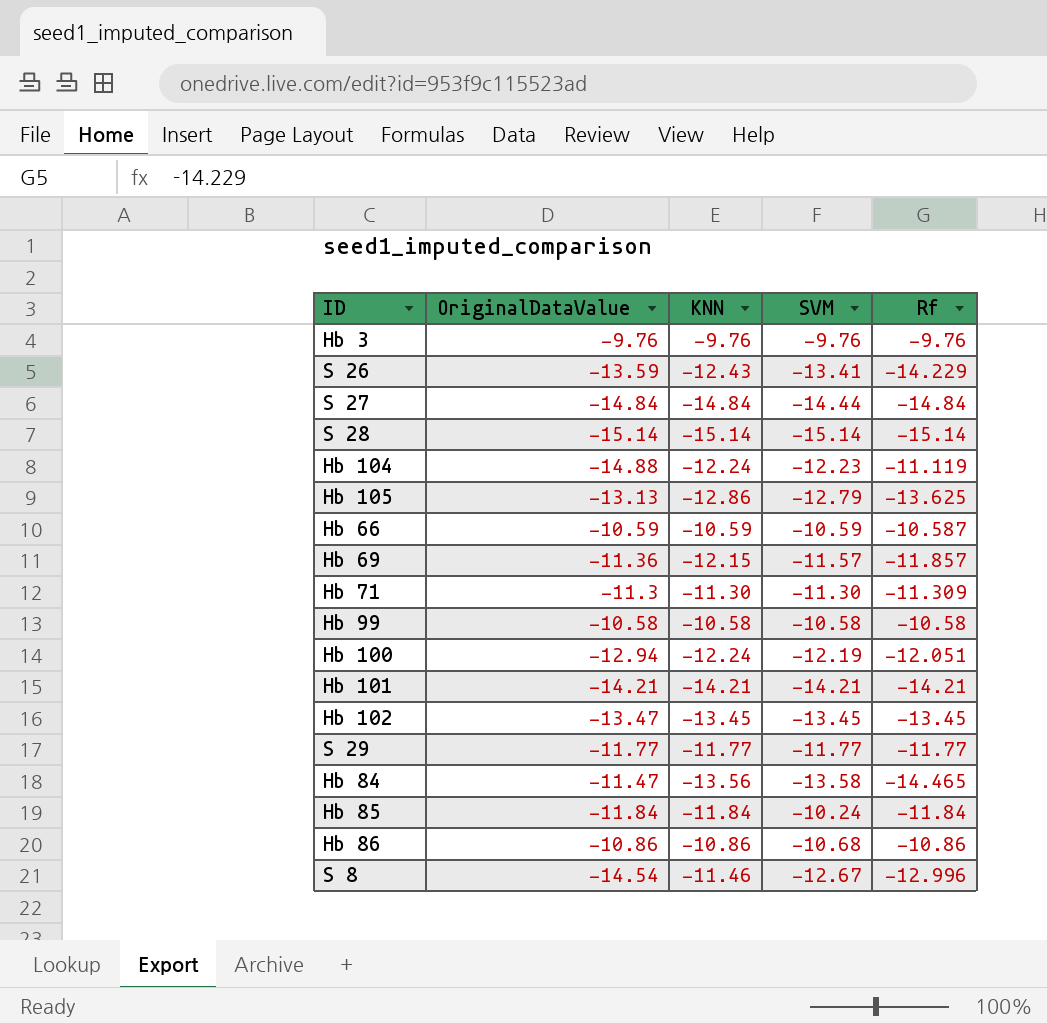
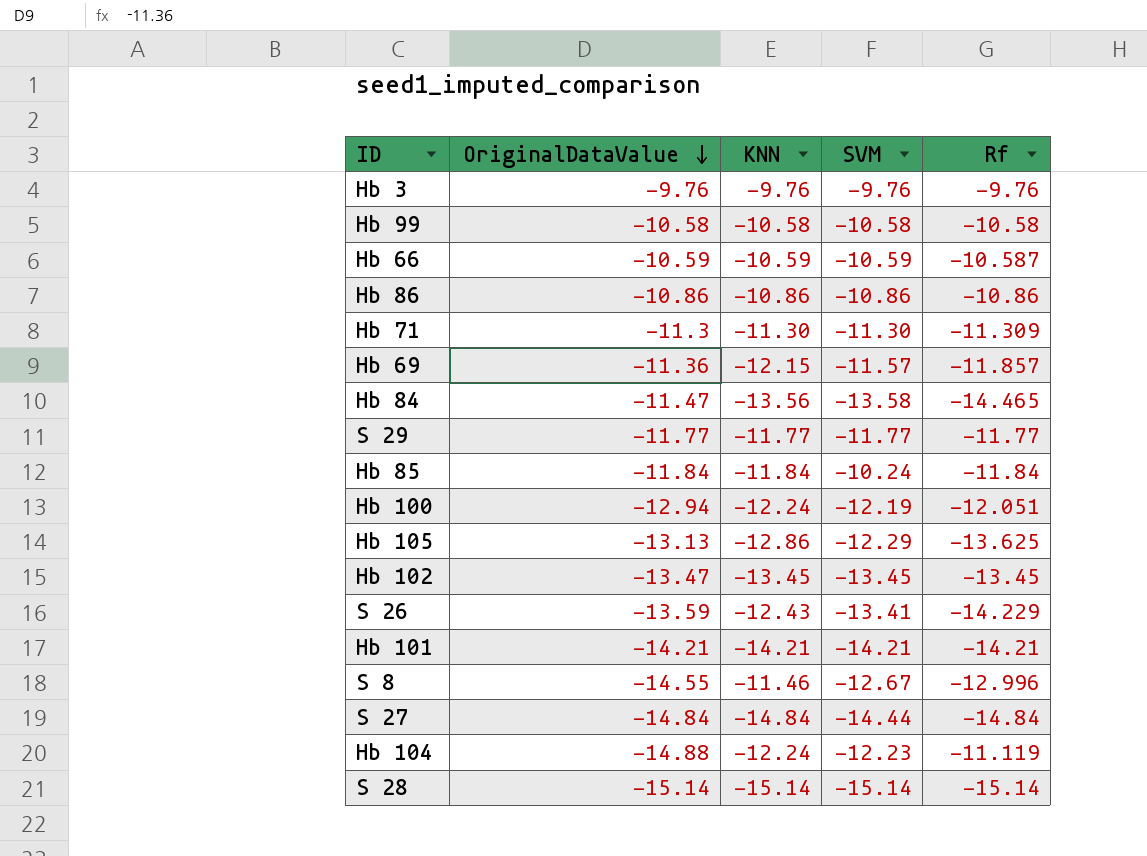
row order: none -> OriginalDataValue descending
Hb 86 | SVM: -10.68 -> -10.86
Hb 105 | SVM: -12.79 -> -12.29
S 8 | OriginalDataValue: -14.54 -> -14.55

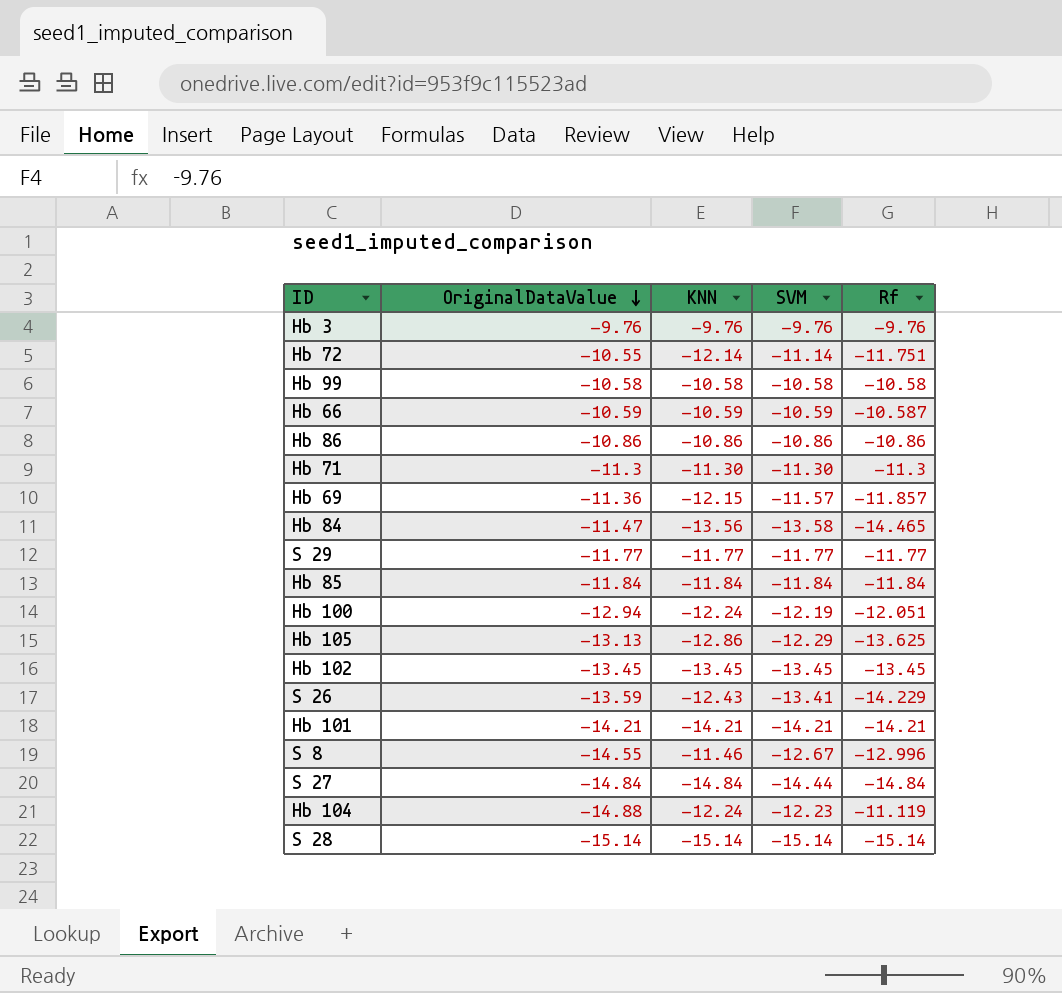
row Hb 72: none -> -10.55 | -12.14 | -11.14 | -11.751
Hb 71 | Rf: -11.309 -> -11.3
Hb 85 | SVM: -10.24 -> -11.84
Hb 102 | OriginalDataValue: -13.47 -> -13.45

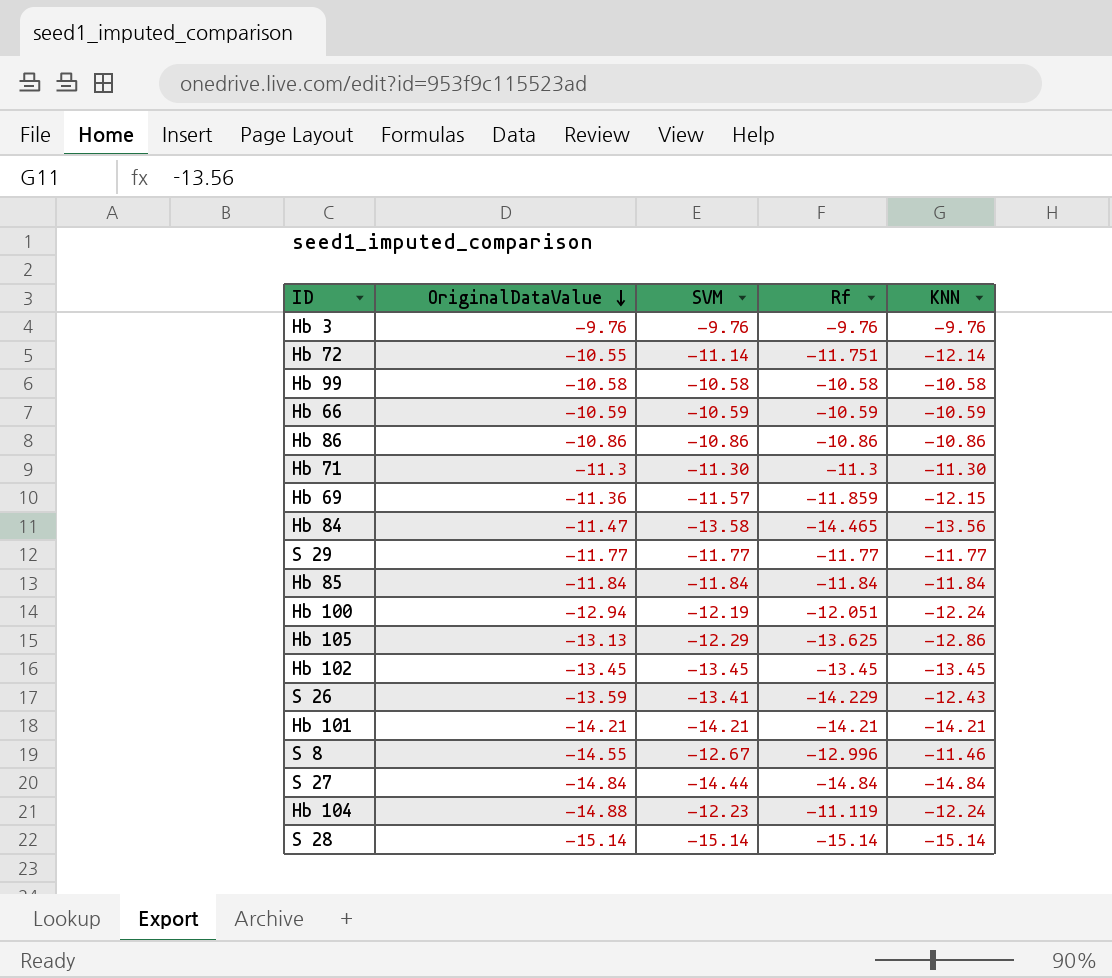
column KNN | position: 3 -> 5
Hb 66 | Rf: -10.587 -> -10.59
Hb 69 | Rf: -11.857 -> -11.859

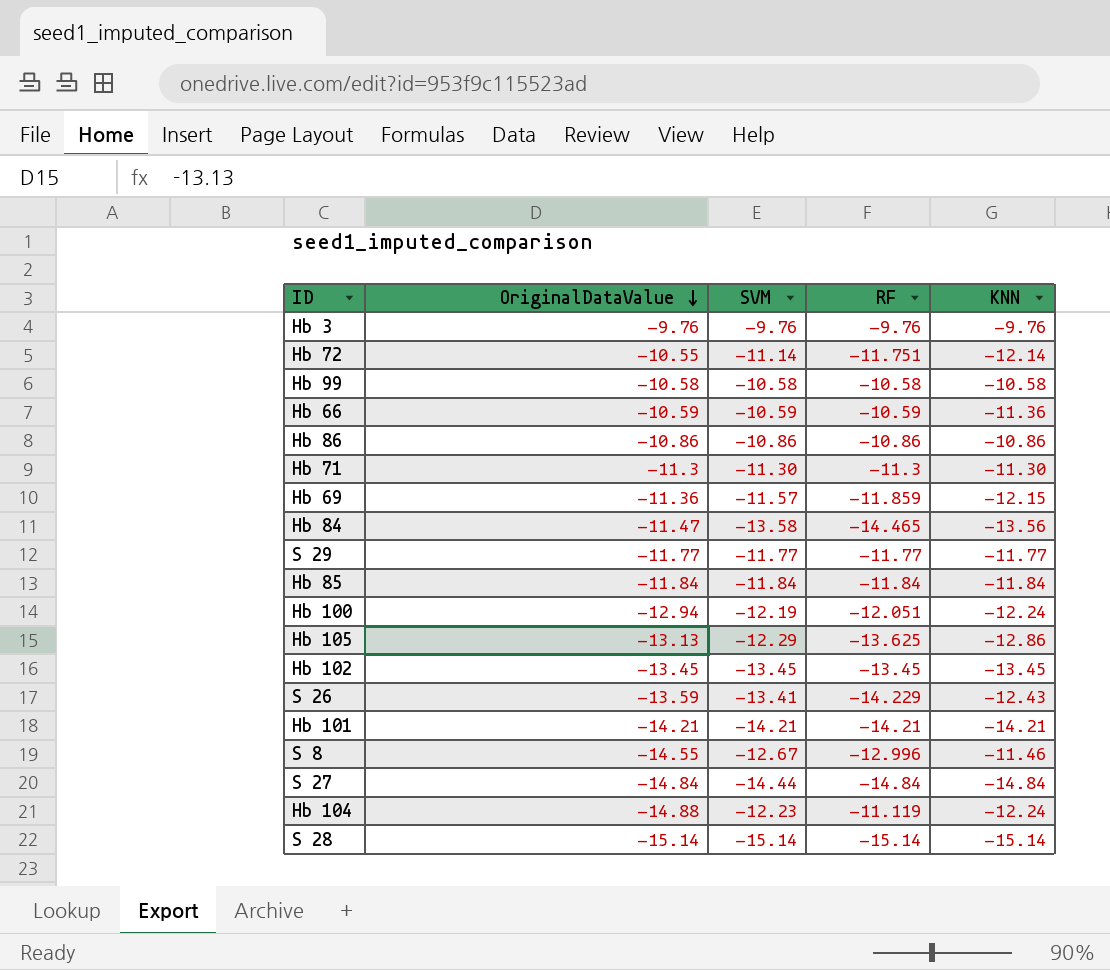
column name: Rf -> RF
Hb 66 | KNN: -10.59 -> -11.36

